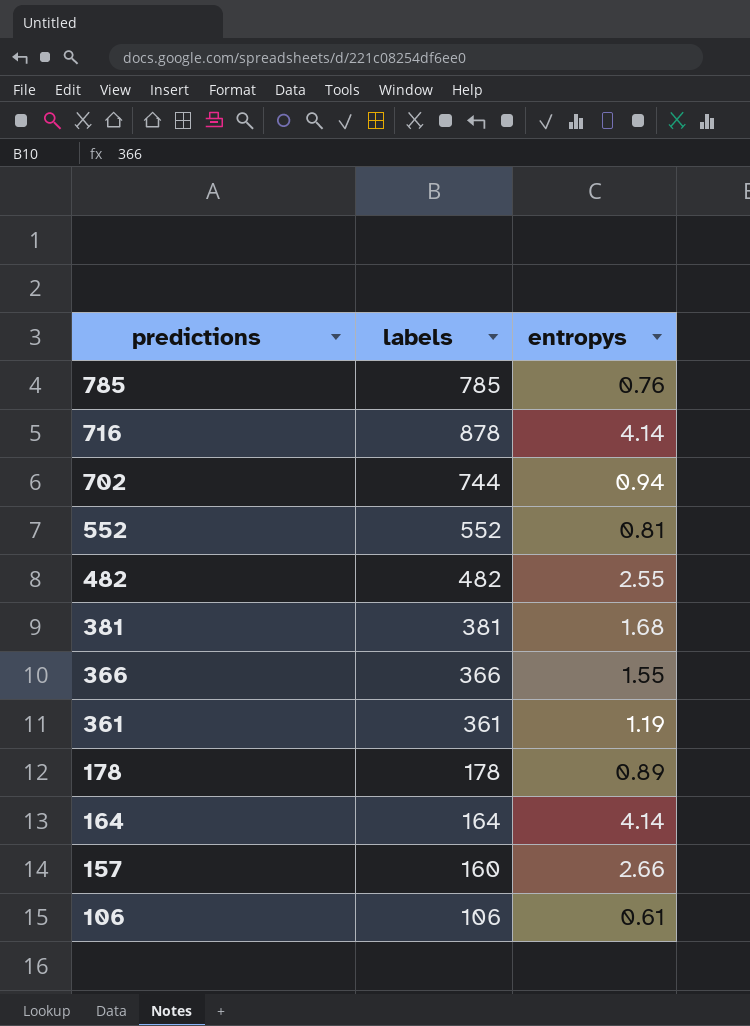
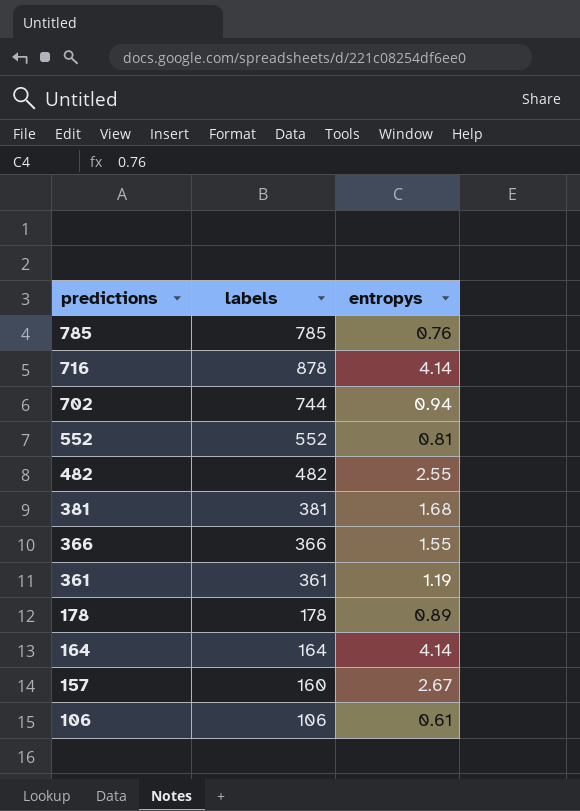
157 | entropys: 2.66 -> 2.67

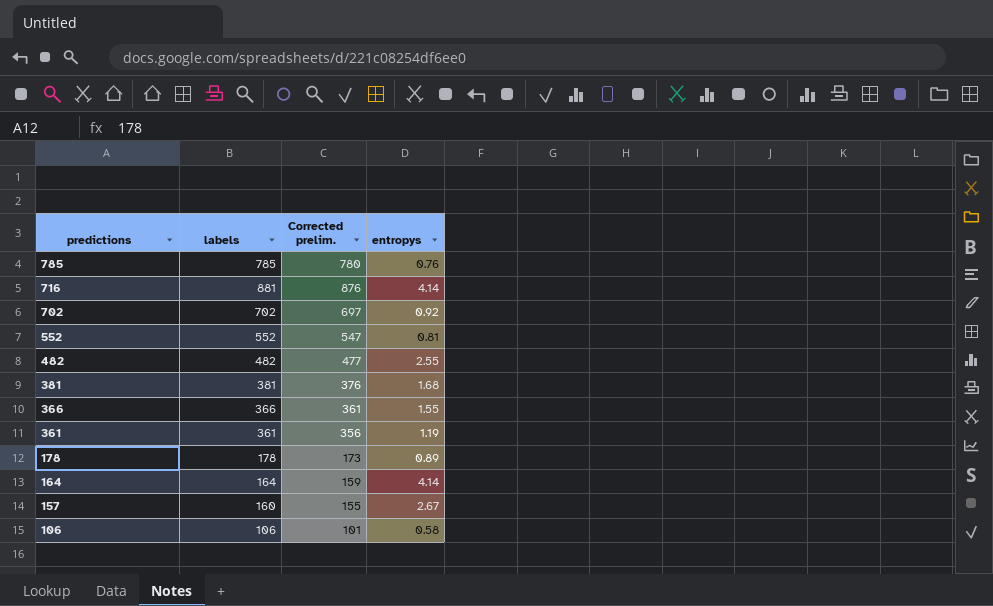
column Corrected prelim. | formula: none -> [labels] - 5
716 | labels: 878 -> 881
702 | labels: 744 -> 702
702 | entropys: 0.94 -> 0.92
106 | entropys: 0.61 -> 0.58

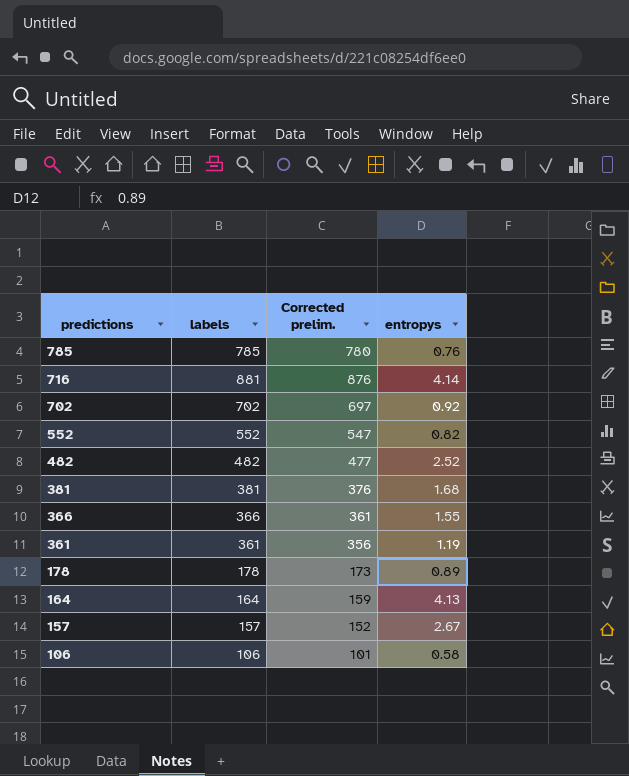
552 | entropys: 0.81 -> 0.82
482 | entropys: 2.55 -> 2.52
164 | entropys: 4.14 -> 4.13
157 | labels: 160 -> 157
157 | Corrected prelim.: 155 -> 152

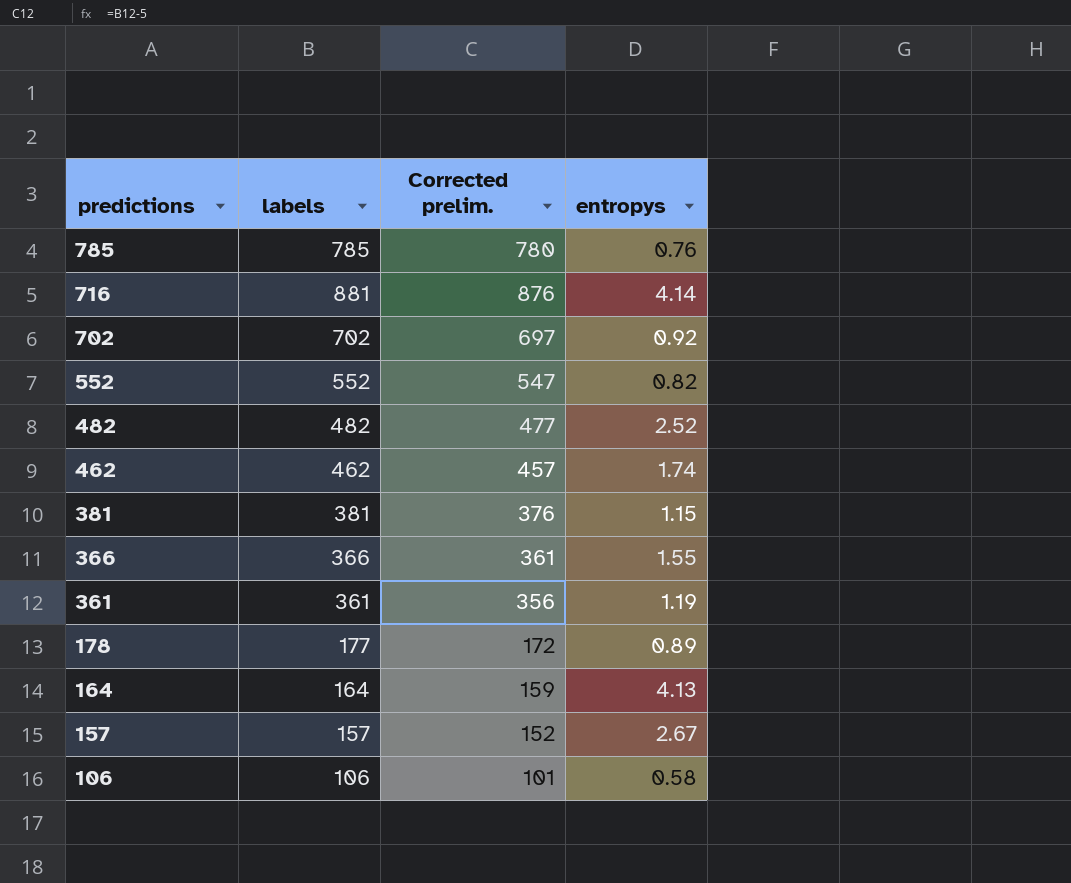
row 462: none -> 462 | 457 | 1.74
381 | entropys: 1.68 -> 1.15
178 | labels: 178 -> 177
178 | Corrected prelim.: 173 -> 172

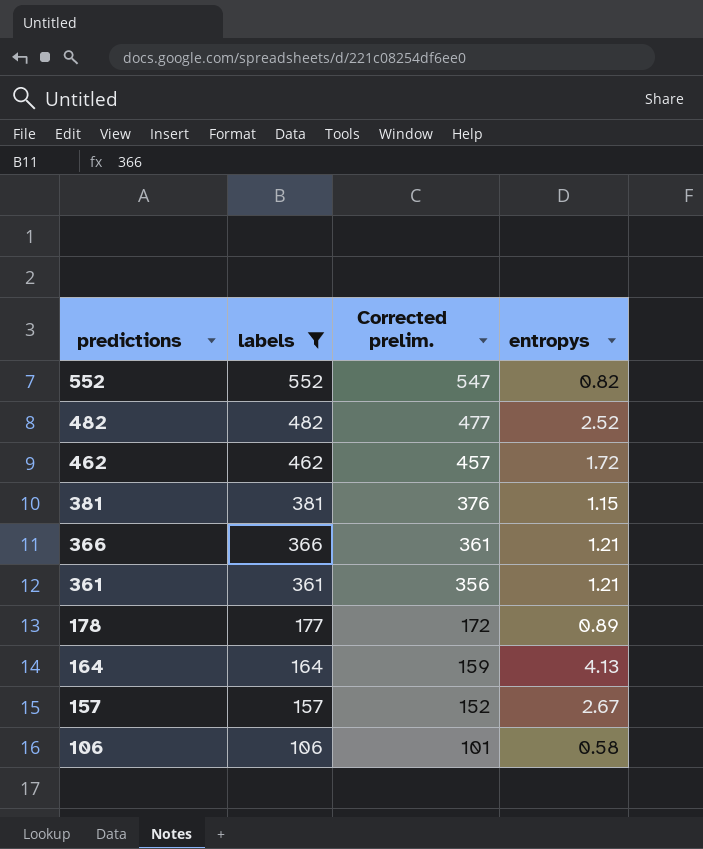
filter: none -> labels <= 552
462 | entropys: 1.74 -> 1.72
366 | entropys: 1.55 -> 1.21
361 | entropys: 1.19 -> 1.21

